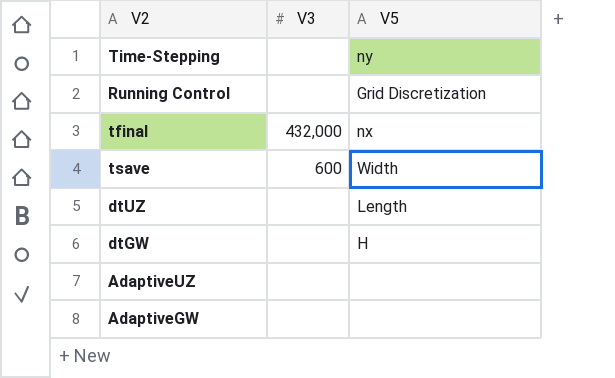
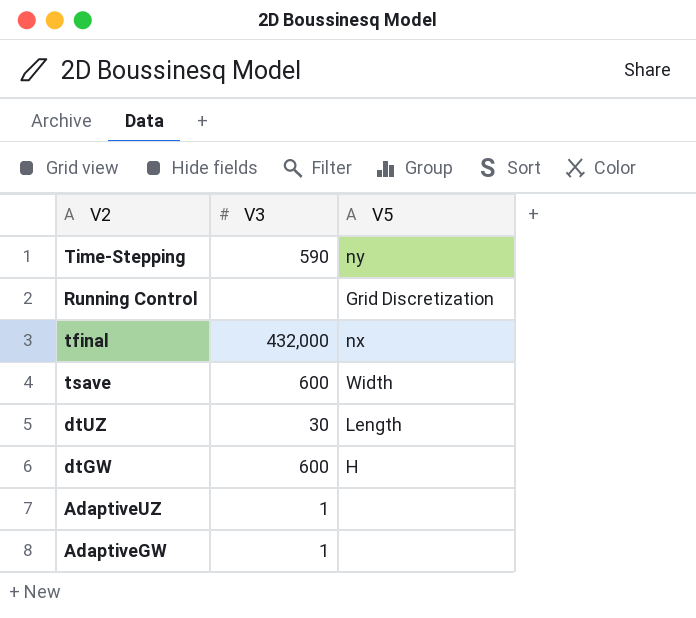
Time-Stepping | V3: none -> 590
dtUZ | V3: none -> 30
dtGW | V3: none -> 600
AdaptiveUZ | V3: none -> 1
AdaptiveGW | V3: none -> 1

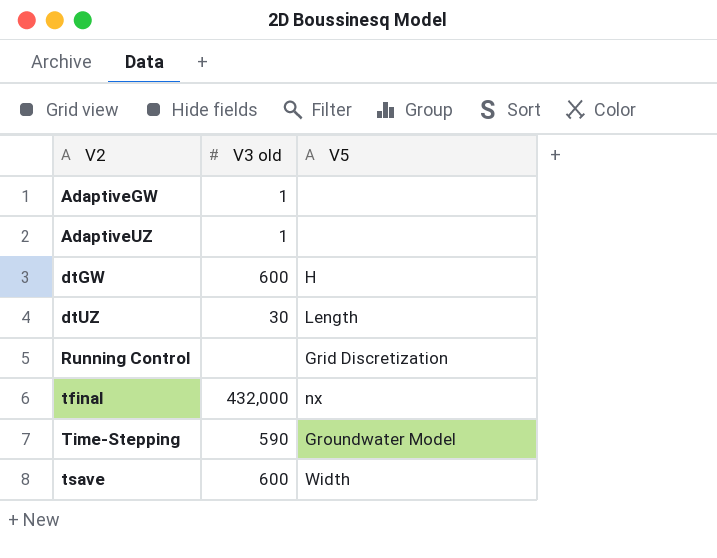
row order: none -> V2 ascending
column name: V3 -> V3 old
Time-Stepping | V5: ny -> Groundwater Model

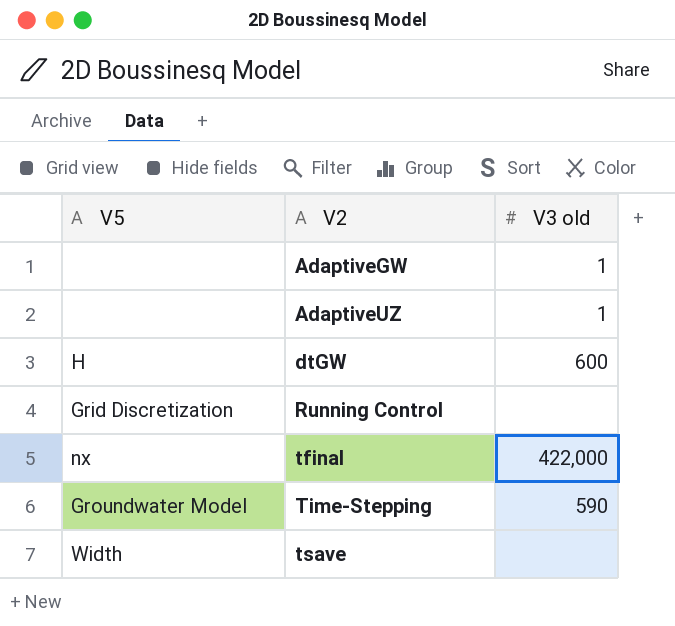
column V5 | position: 3 -> 1
row dtUZ: 30 | Length -> none
tfinal | V3 old: 432,000 -> 422,000
tsave | V3 old: 600 -> none

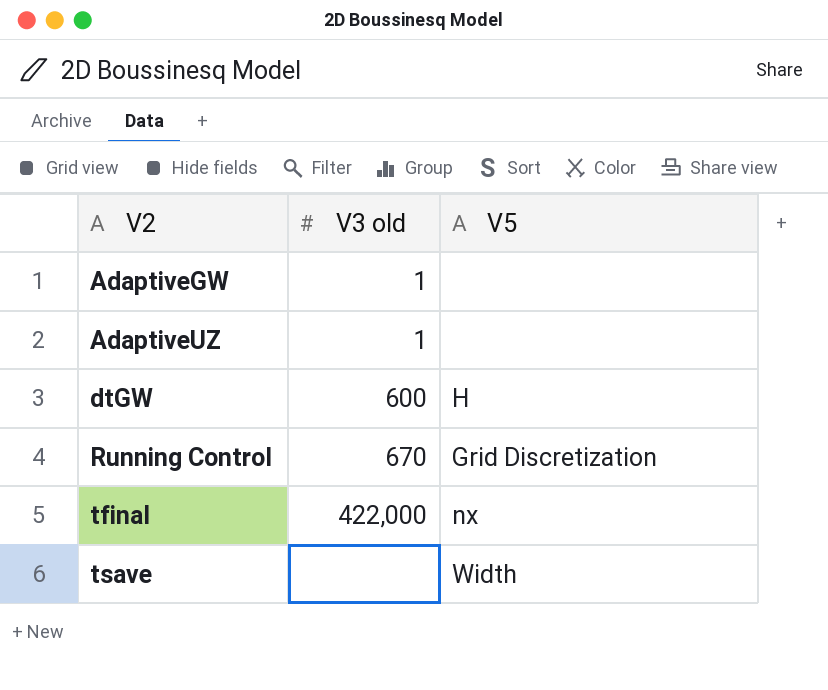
column V5 | position: 1 -> 3
row Time-Stepping: Groundwater Model | 590 -> none
Running Control | V3 old: none -> 670

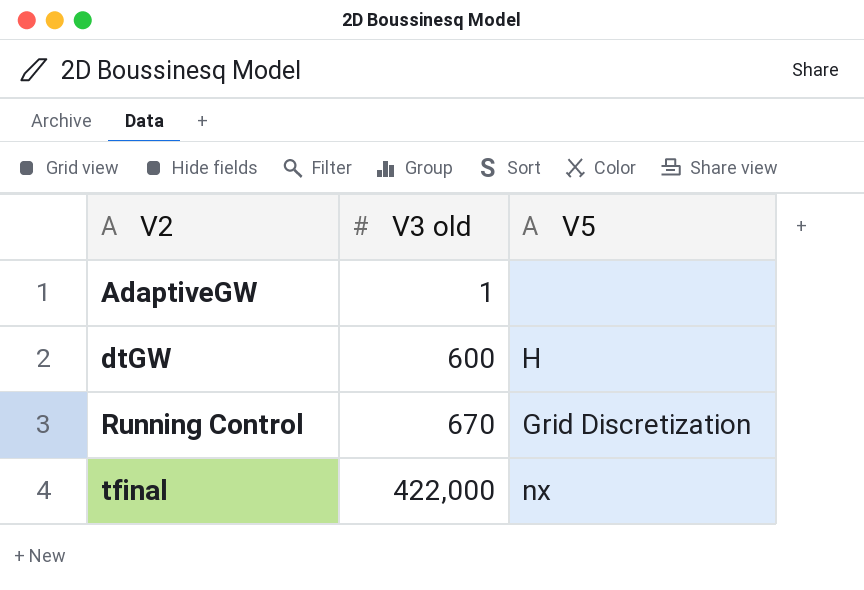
row AdaptiveUZ: 1 | none -> none
row tsave: none | Width -> none

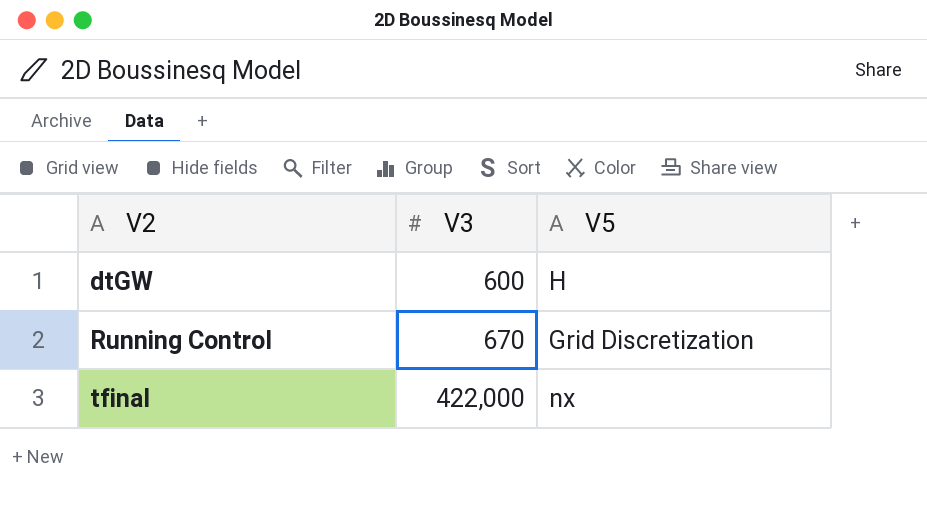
column name: V3 old -> V3
row AdaptiveGW: 1 | none -> none

